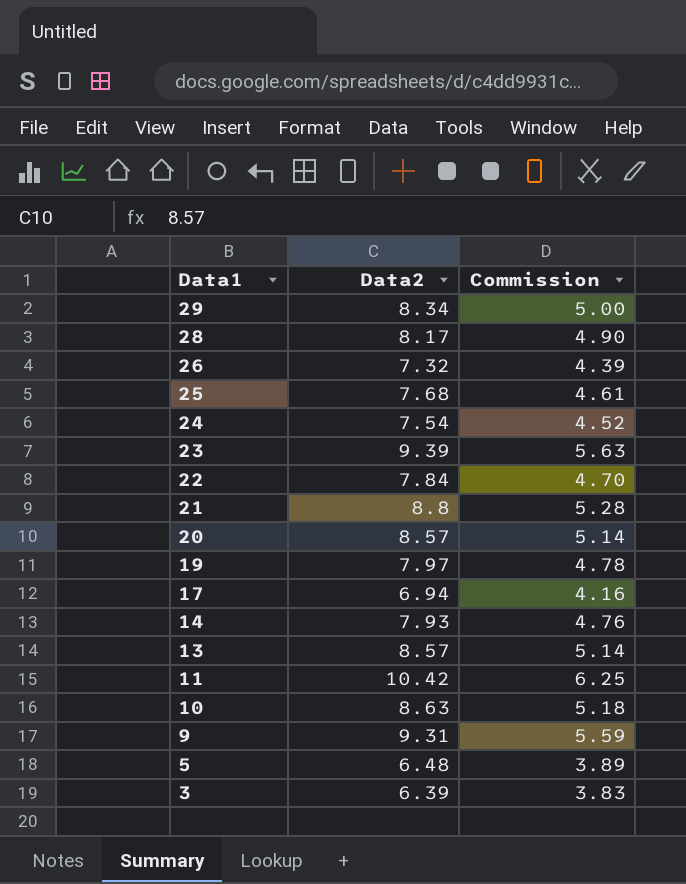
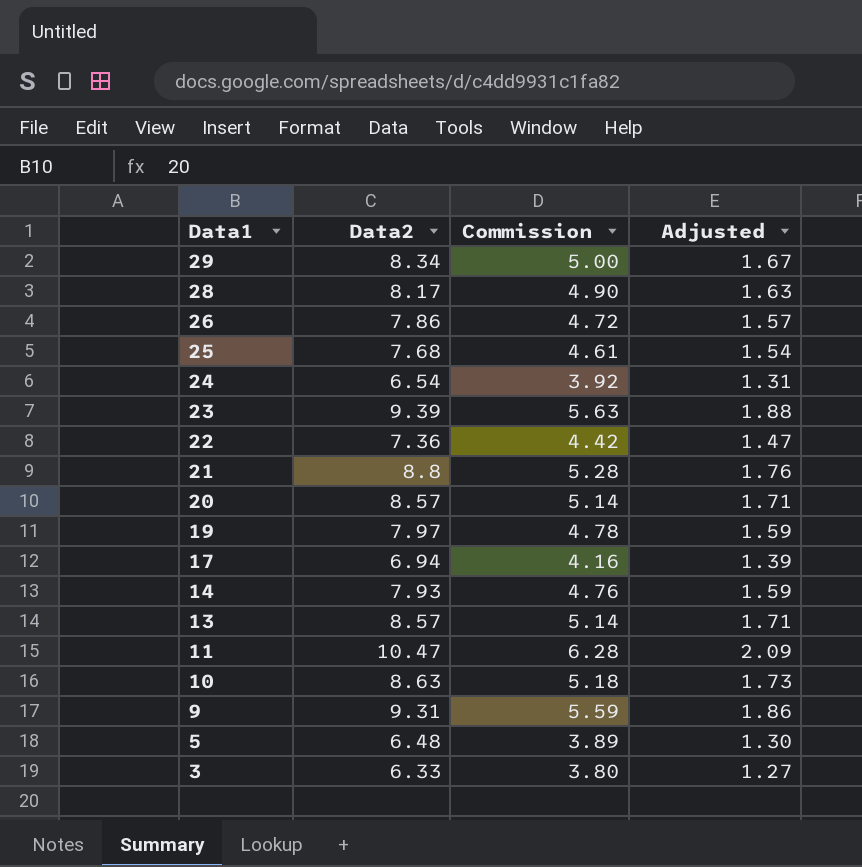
column Adjusted | formula: none -> [Data2] * 0.2
26 | Data2: 7.32 -> 7.86
26 | Commission: 4.39 -> 4.72
24 | Data2: 7.54 -> 6.54
24 | Commission: 4.52 -> 3.92
22 | Data2: 7.84 -> 7.36
22 | Commission: 4.70 -> 4.42
11 | Data2: 10.42 -> 10.47
11 | Commission: 6.25 -> 6.28
3 | Data2: 6.39 -> 6.33
3 | Commission: 3.83 -> 3.80

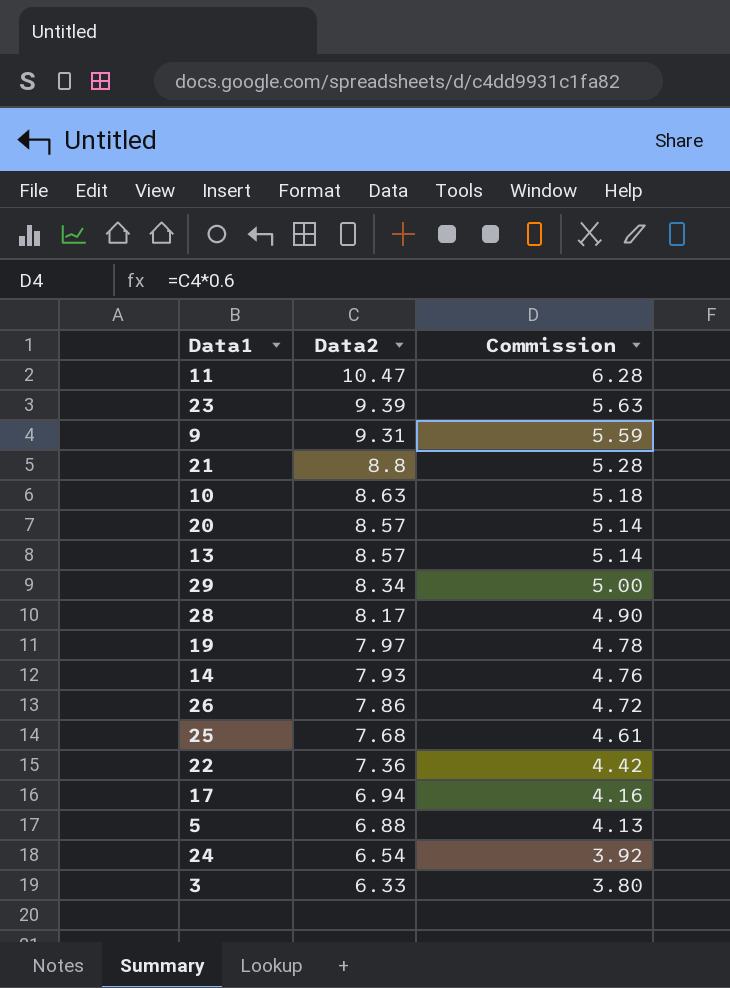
row order: Data1 descending -> Data2 descending
column Adjusted | formula: [Data2] * 0.2 -> none
5 | Data2: 6.48 -> 6.88
5 | Commission: 3.89 -> 4.13

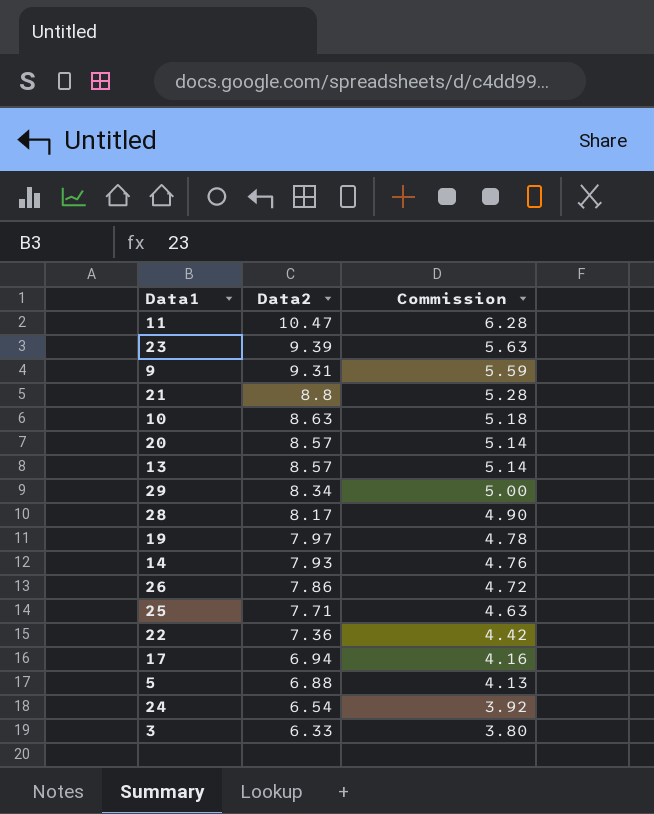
25 | Data2: 7.68 -> 7.71
25 | Commission: 4.61 -> 4.63

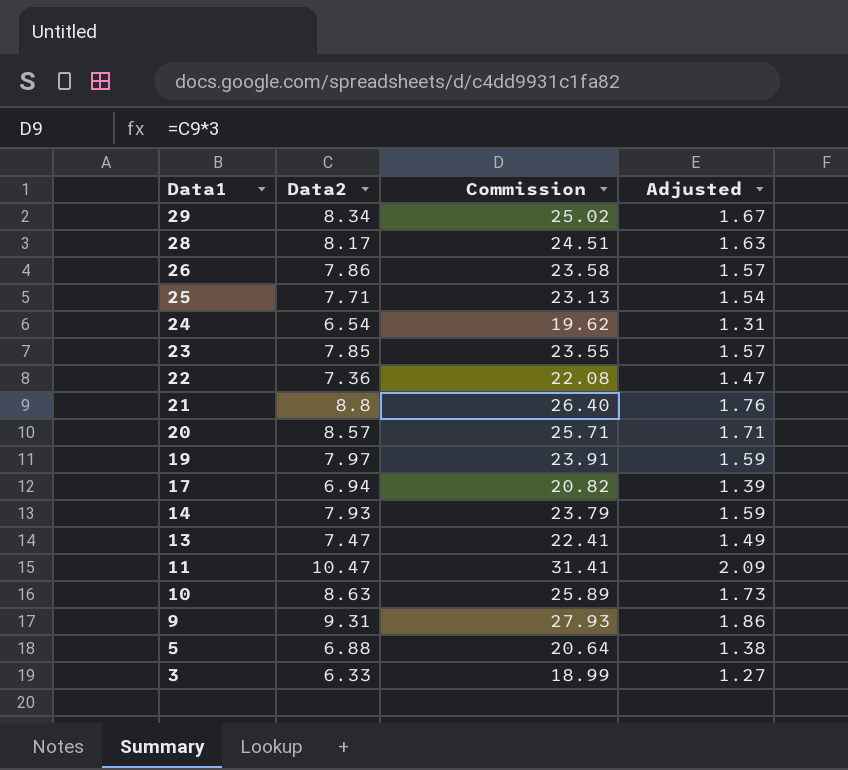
row order: Data2 descending -> Data1 descending
column Commission | formula: [Data2] * 0.6 -> [Data2] * 3
column Adjusted | formula: none -> [Data2] * 0.2
23 | Data2: 9.39 -> 7.85
13 | Data2: 8.57 -> 7.47

